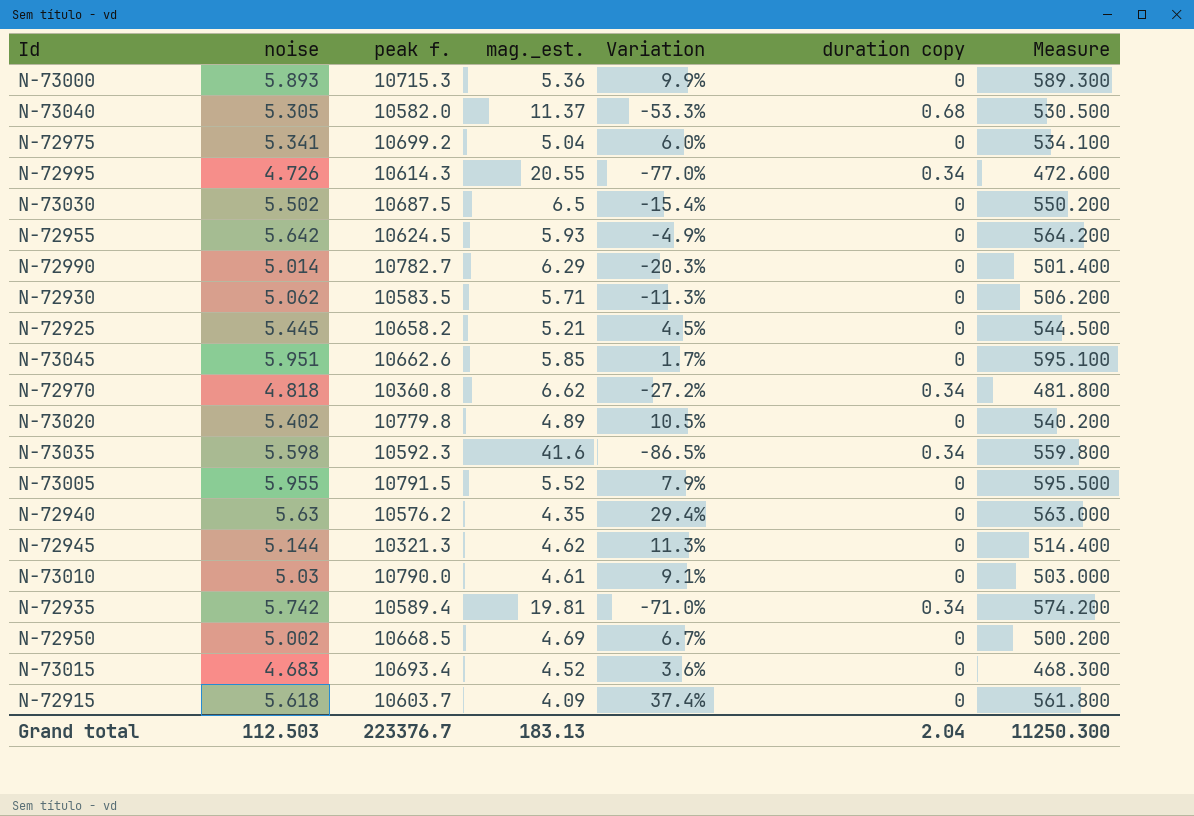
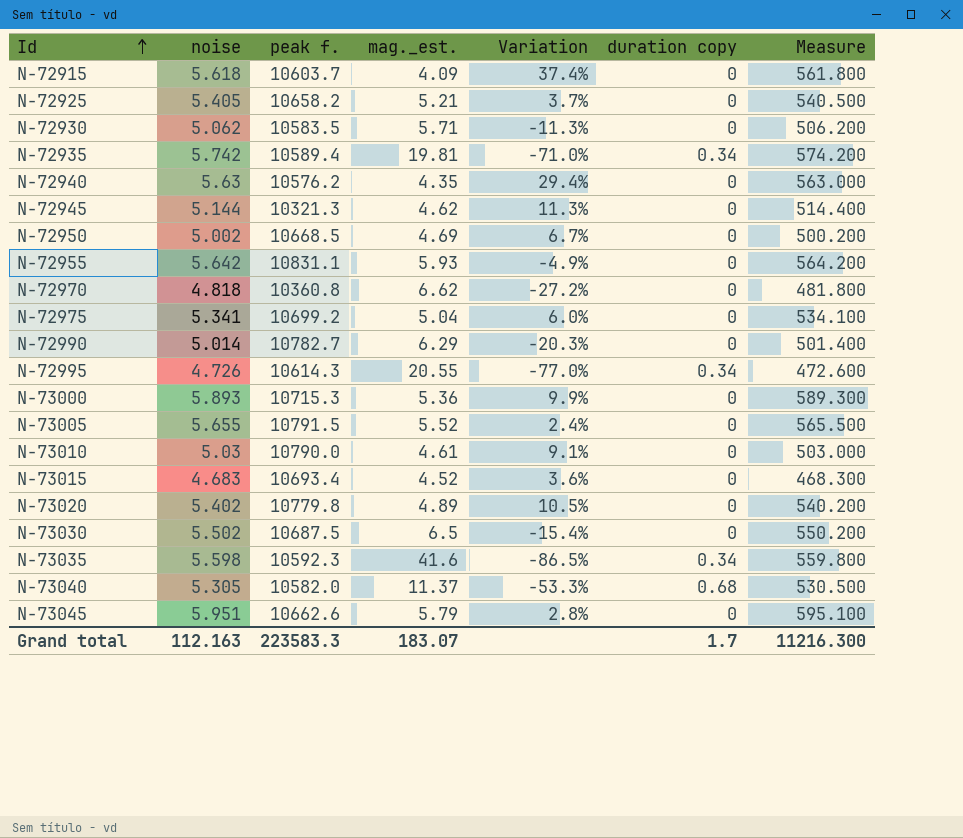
row order: none -> Id ascending
N-72925 | noise: 5.445 -> 5.405
N-72925 | Variation: 4.5% -> 3.7%
N-72925 | Measure: 544.500 -> 540.500
N-72955 | peak f.: 10624.5 -> 10831.1
N-72970 | duration copy: 0.34 -> 0
N-73005 | noise: 5.955 -> 5.655
N-73005 | Variation: 7.9% -> 2.4%
N-73005 | Measure: 595.500 -> 565.500
N-73045 | mag._est.: 5.85 -> 5.79
N-73045 | Variation: 1.7% -> 2.8%
Grand total | noise: 112.503 -> 112.163
Grand total | peak f.: 223376.7 -> 223583.3
Grand total | mag._est.: 183.13 -> 183.07
Grand total | duration copy: 2.04 -> 1.7
Grand total | Measure: 11250.300 -> 11216.300

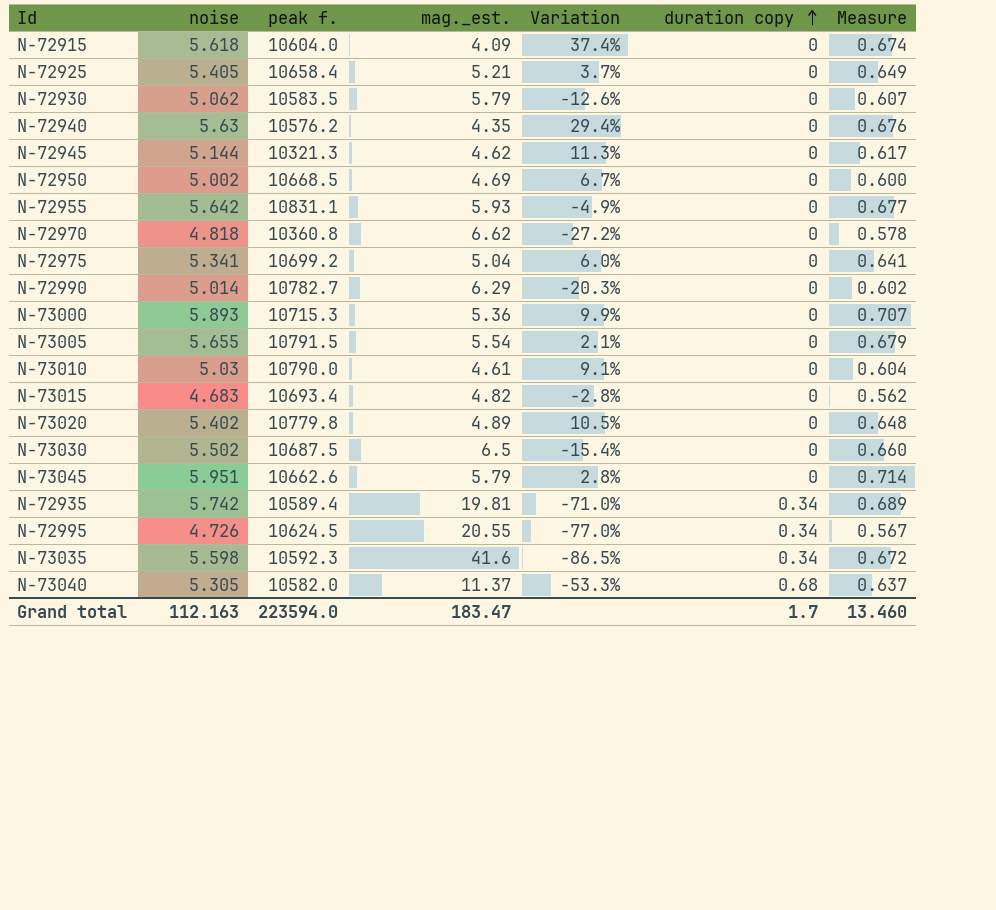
row order: Id ascending -> duration copy ascending
column Measure | formula: [noise] * 100 -> [noise] * 0.12
N-72915 | peak f.: 10603.7 -> 10604.0
N-72925 | peak f.: 10658.2 -> 10658.4
N-72930 | mag._est.: 5.71 -> 5.79
N-72930 | Variation: -11.3% -> -12.6%
N-73005 | mag._est.: 5.52 -> 5.54
N-73005 | Variation: 2.4% -> 2.1%
N-73015 | mag._est.: 4.52 -> 4.82
N-73015 | Variation: 3.6% -> -2.8%
N-72995 | peak f.: 10614.3 -> 10624.5
Grand total | peak f.: 223583.3 -> 223594.0
Grand total | mag._est.: 183.07 -> 183.47
Grand total | Measure: 11216.300 -> 13.460

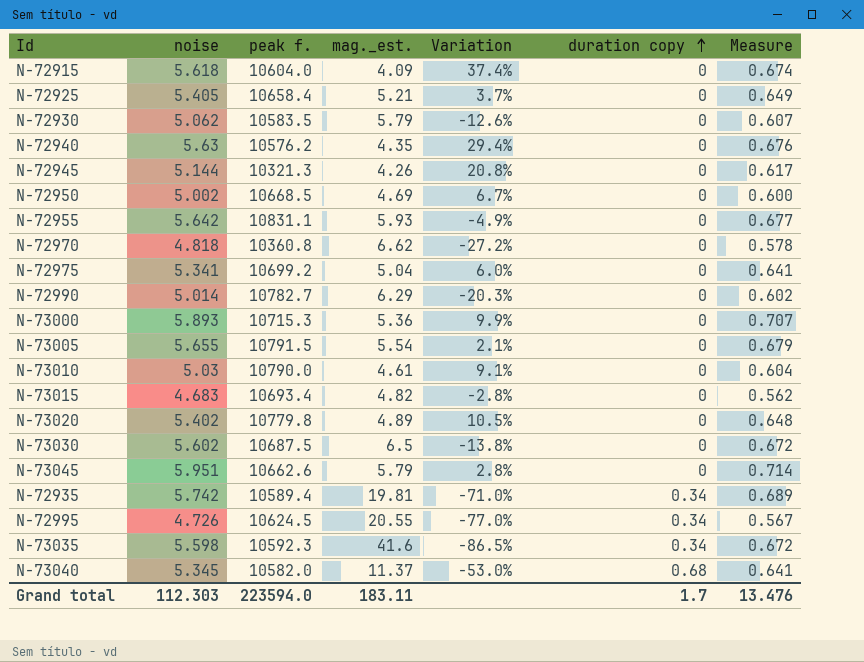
N-72945 | mag._est.: 4.62 -> 4.26
N-72945 | Variation: 11.3% -> 20.8%
N-73030 | noise: 5.502 -> 5.602
N-73030 | Variation: -15.4% -> -13.8%
N-73030 | Measure: 0.660 -> 0.672
N-73040 | noise: 5.305 -> 5.345
N-73040 | Variation: -53.3% -> -53.0%
N-73040 | Measure: 0.637 -> 0.641
Grand total | noise: 112.163 -> 112.303
Grand total | mag._est.: 183.47 -> 183.11
Grand total | Measure: 13.460 -> 13.476

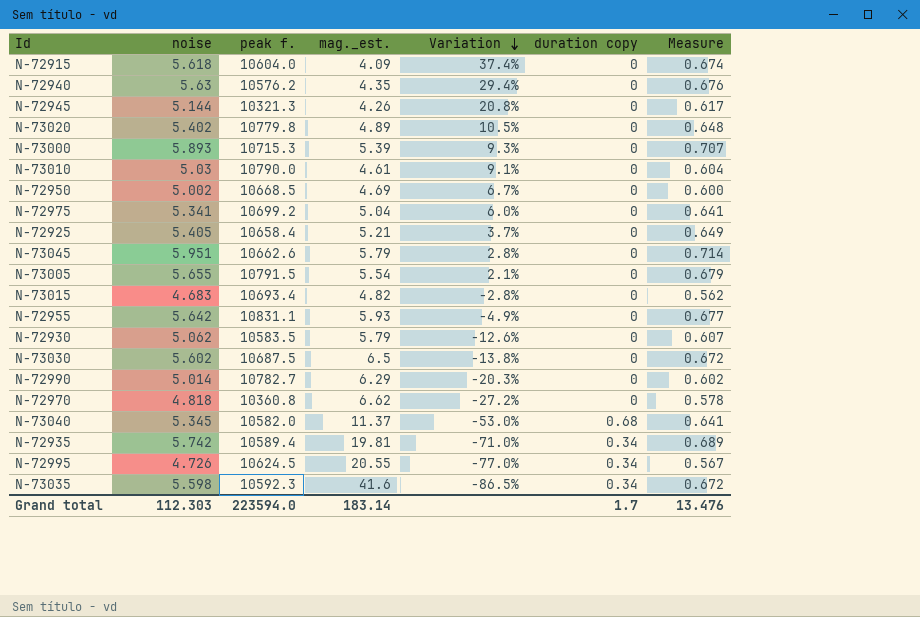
row order: duration copy ascending -> Variation descending
N-73000 | mag._est.: 5.36 -> 5.39
N-73000 | Variation: 9.9% -> 9.3%
Grand total | mag._est.: 183.11 -> 183.14

